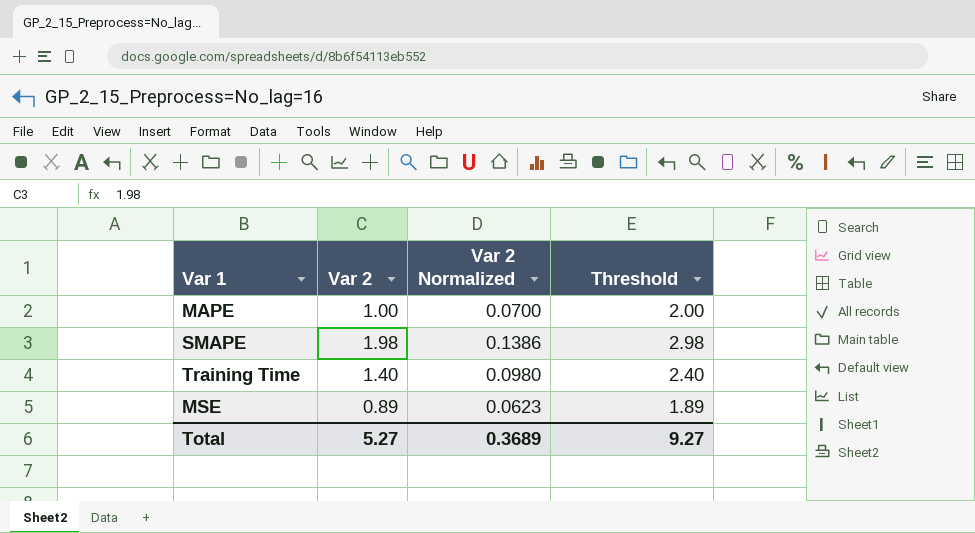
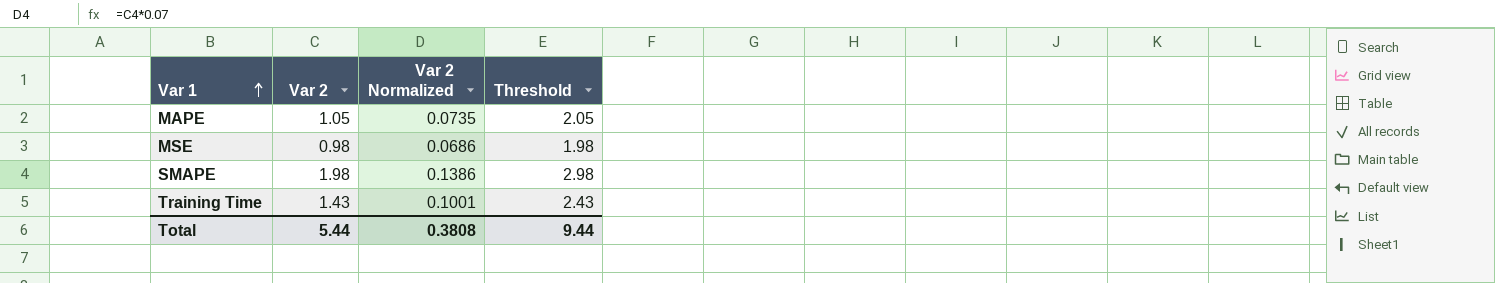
row order: none -> Var 1 ascending
MAPE | Var 2: 1.00 -> 1.05
MAPE | Var 2 Normalized: 0.0700 -> 0.0735
MAPE | Threshold: 2.00 -> 2.05
MSE | Var 2: 0.89 -> 0.98
MSE | Var 2 Normalized: 0.0623 -> 0.0686
MSE | Threshold: 1.89 -> 1.98
Training Time | Var 2: 1.40 -> 1.43
Training Time | Var 2 Normalized: 0.0980 -> 0.1001
Training Time | Threshold: 2.40 -> 2.43
Total | Var 2: 5.27 -> 5.44
Total | Var 2 Normalized: 0.3689 -> 0.3808
Total | Threshold: 9.27 -> 9.44

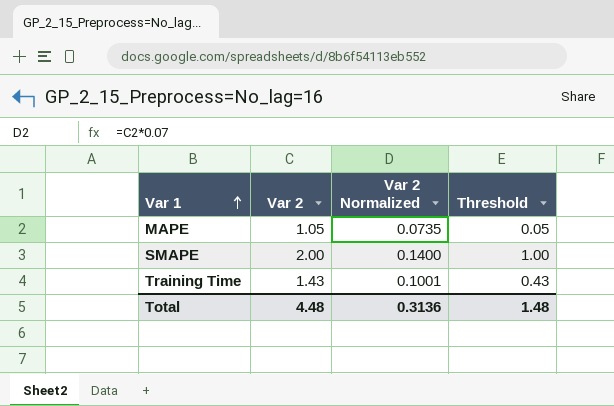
column Threshold | formula: [Var 2] + 1 -> [Var 2] - 1
row MSE: 0.98 | 0.0686 | 1.98 -> none
SMAPE | Var 2: 1.98 -> 2.00
SMAPE | Var 2 Normalized: 0.1386 -> 0.1400
Total | Var 2: 5.44 -> 4.48
Total | Var 2 Normalized: 0.3808 -> 0.3136
Total | Threshold: 9.44 -> 1.48

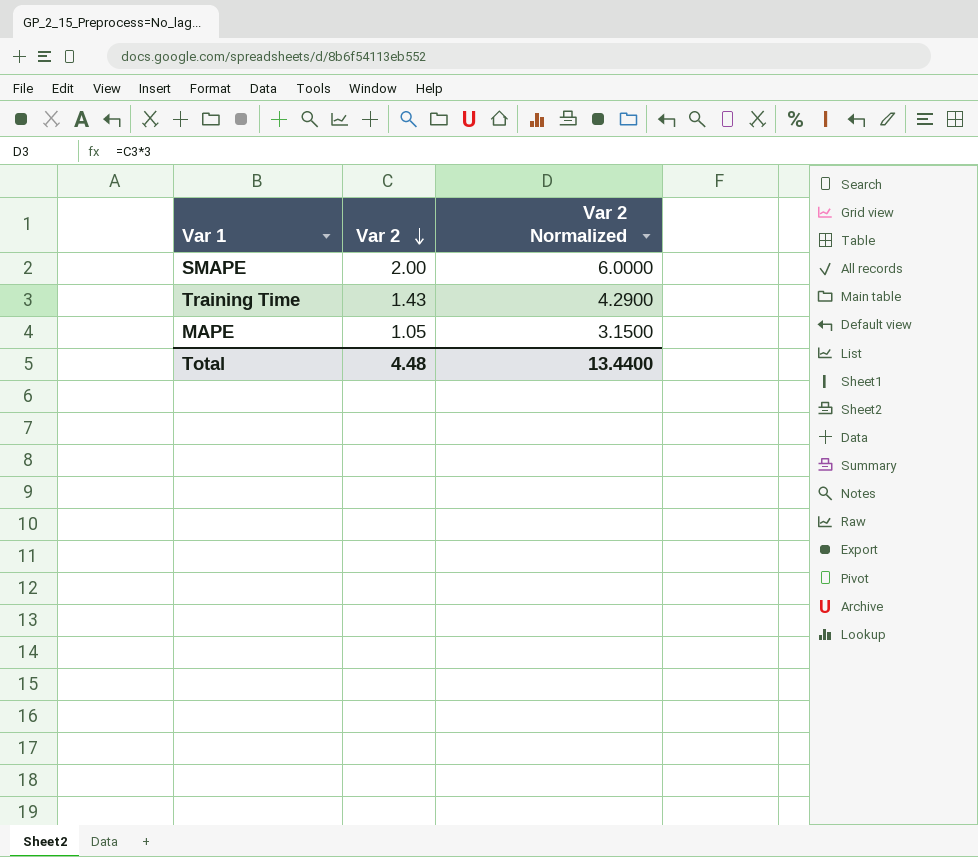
row order: Var 1 ascending -> Var 2 descending
column Threshold | formula: [Var 2] - 1 -> none
column Var 2 Normalized | formula: [Var 2] * 0.07 -> [Var 2] * 3
Total | Var 2 Normalized: 0.3136 -> 13.4400

